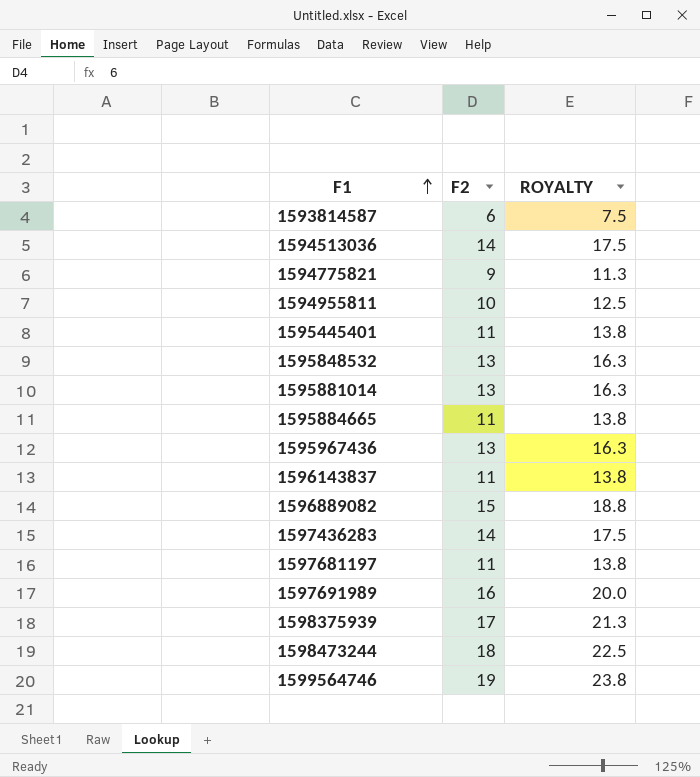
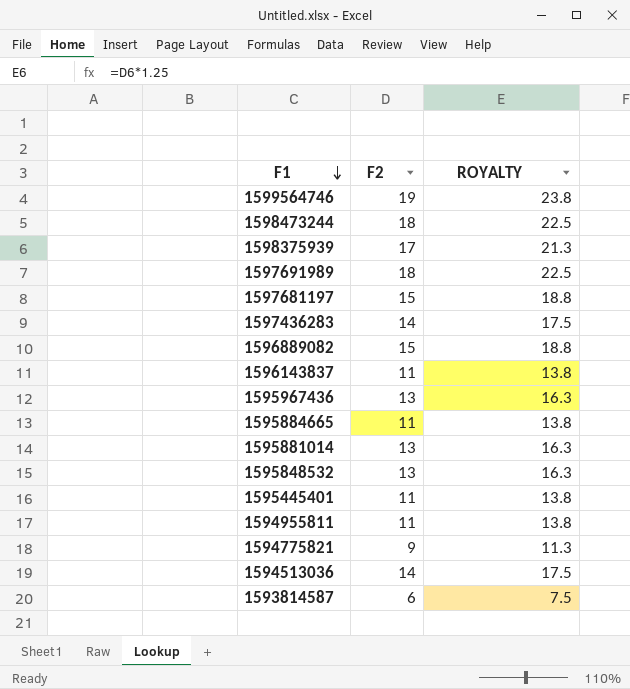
row order: F1 ascending -> F1 descending
1597691989 | F2: 16 -> 18
1597691989 | ROYALTY: 20.0 -> 22.5
1597681197 | F2: 11 -> 15
1597681197 | ROYALTY: 13.8 -> 18.8
1594955811 | F2: 10 -> 11
1594955811 | ROYALTY: 12.5 -> 13.8

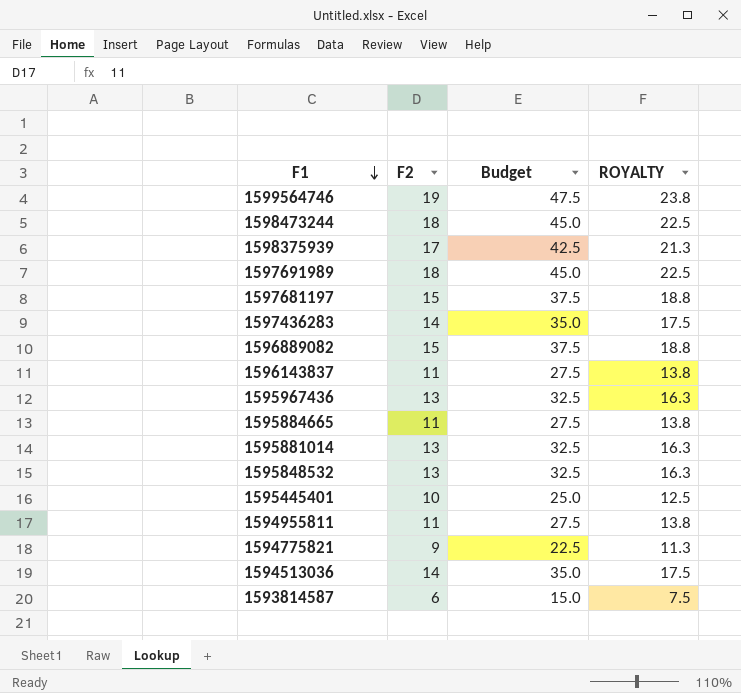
column Budget | formula: none -> [F2] * 2.5
1595445401 | F2: 11 -> 10
1595445401 | ROYALTY: 13.8 -> 12.5

